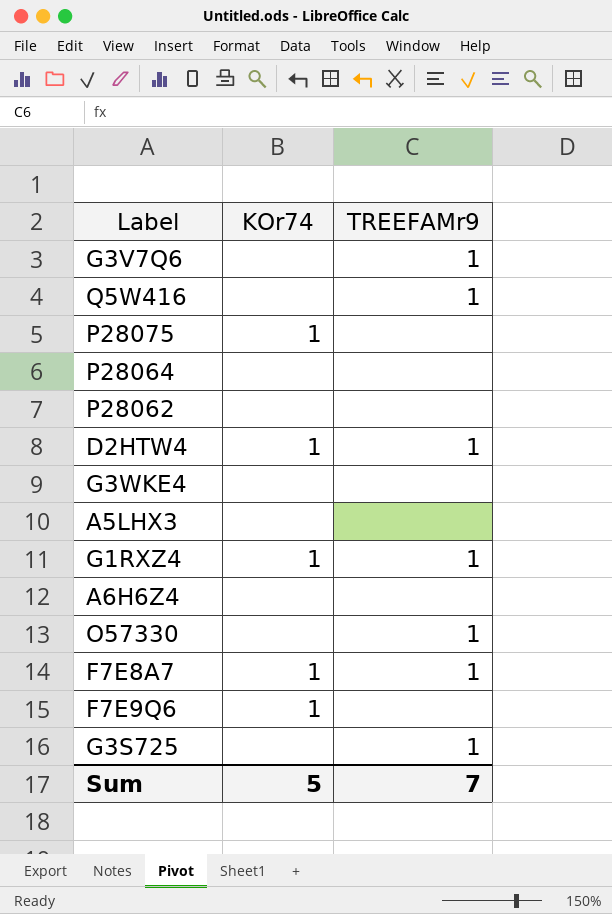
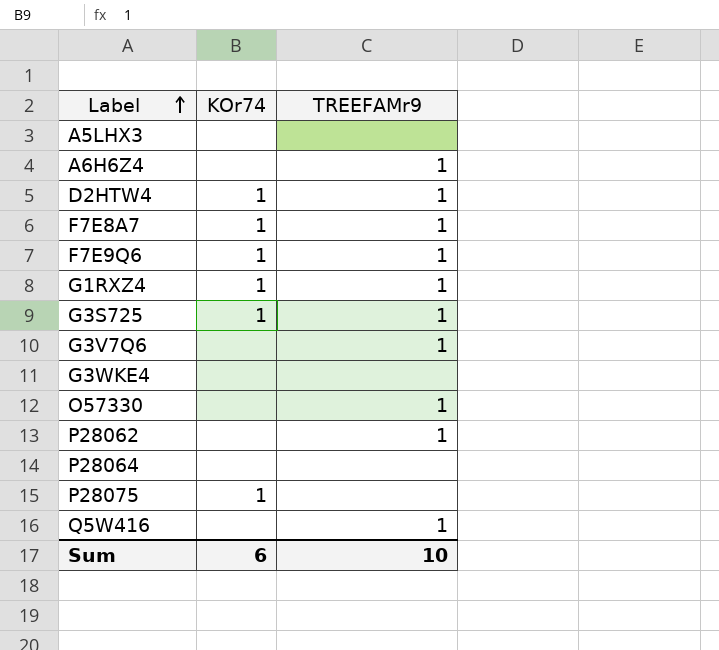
row order: none -> Label ascending
A6H6Z4 | TREEFAMr9: none -> 1
F7E9Q6 | TREEFAMr9: none -> 1
G3S725 | KOr74: none -> 1
P28062 | TREEFAMr9: none -> 1
Sum | KOr74: 5 -> 6
Sum | TREEFAMr9: 7 -> 10

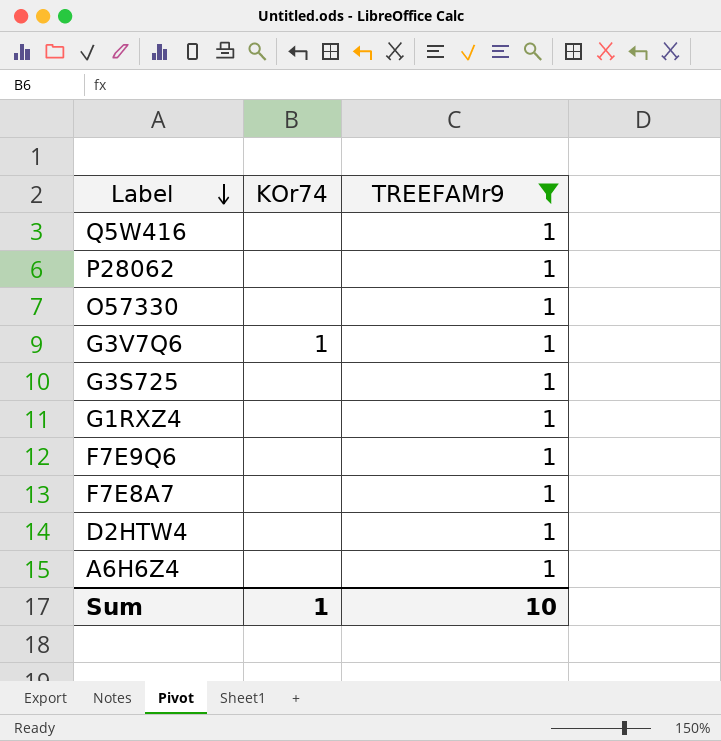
filter: none -> TREEFAMr9 = 1
row order: Label ascending -> Label descending
G3V7Q6 | KOr74: none -> 1
G3S725 | KOr74: 1 -> none
G1RXZ4 | KOr74: 1 -> none
F7E9Q6 | KOr74: 1 -> none
F7E8A7 | KOr74: 1 -> none
D2HTW4 | KOr74: 1 -> none
Sum | KOr74: 6 -> 1

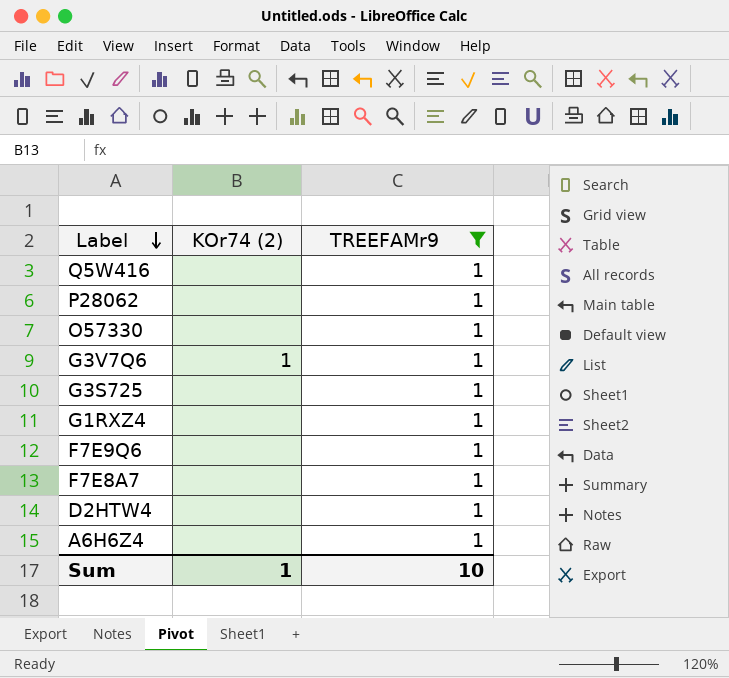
column name: KOr74 -> KOr74 (2)

